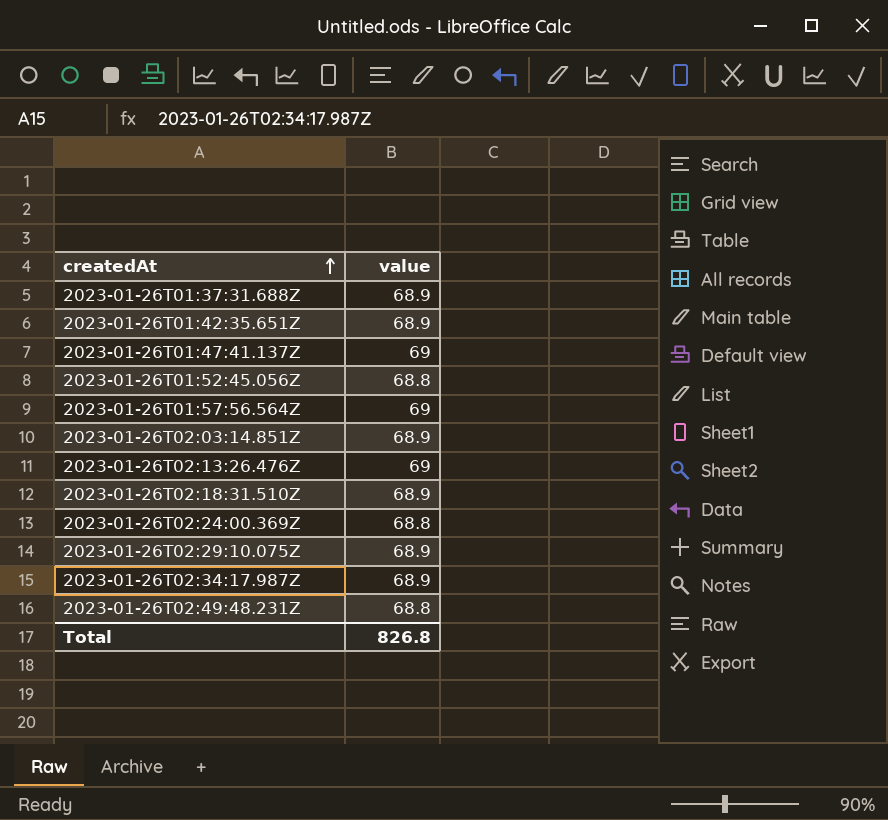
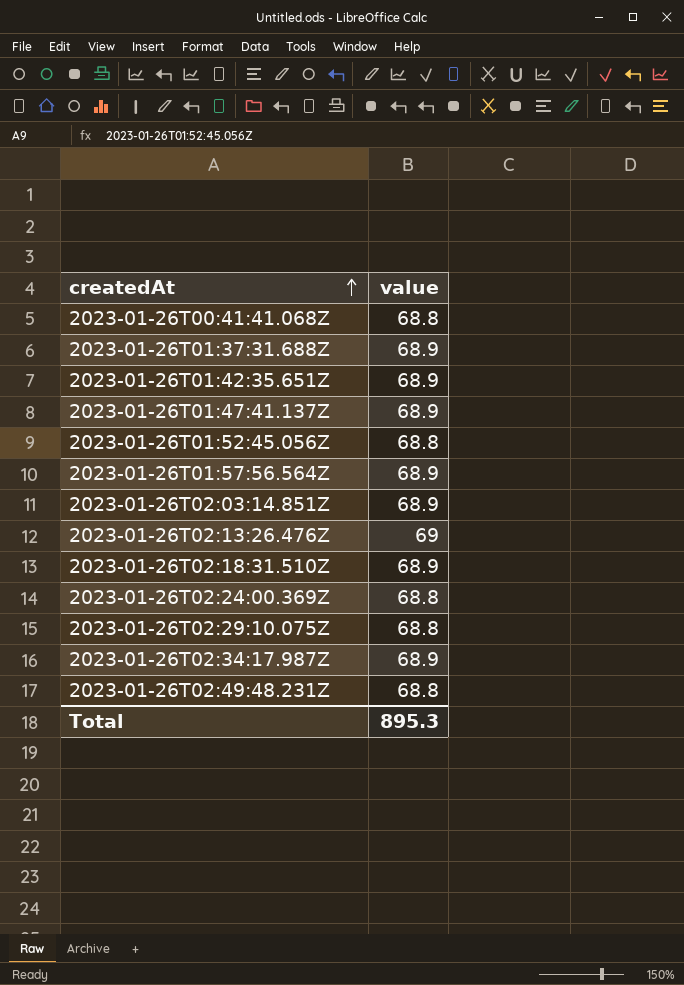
row 2023-01-26T00:41:41.068Z: none -> 68.8
2023-01-26T01:47:41.137Z | value: 69 -> 68.9
2023-01-26T01:57:56.564Z | value: 69 -> 68.9
2023-01-26T02:29:10.075Z | value: 68.9 -> 68.8
Total | value: 826.8 -> 895.3

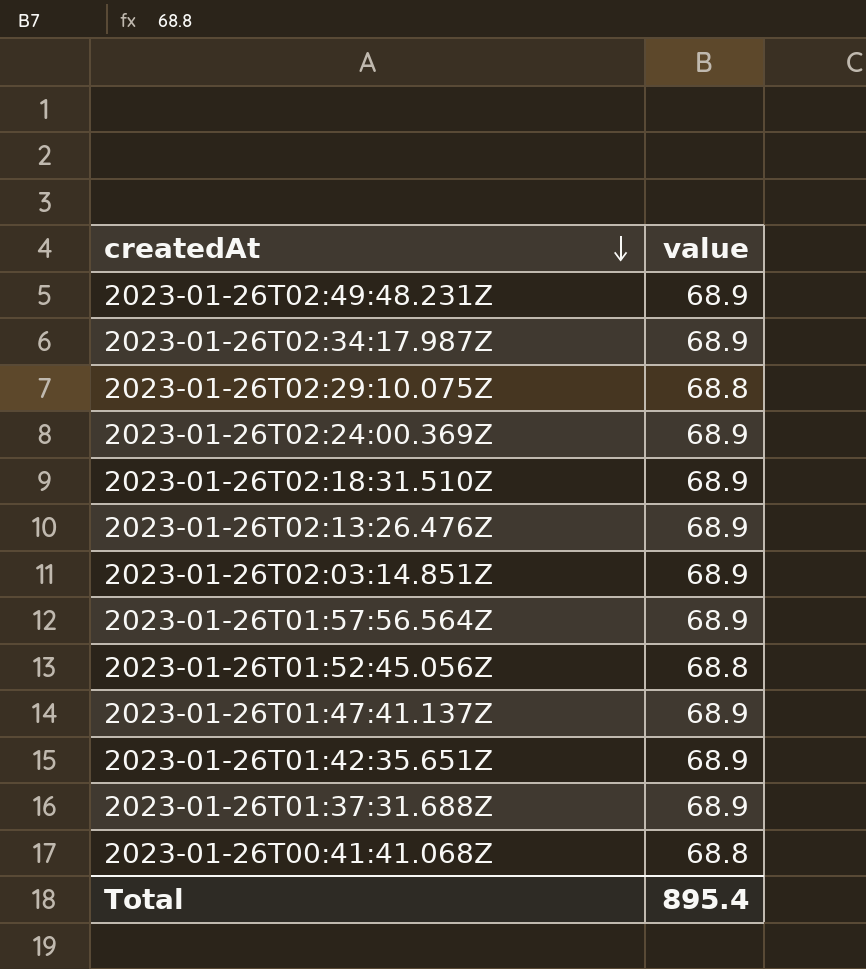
row order: createdAt ascending -> createdAt descending
2023-01-26T02:49:48.231Z | value: 68.8 -> 68.9
2023-01-26T02:24:00.369Z | value: 68.8 -> 68.9
2023-01-26T02:13:26.476Z | value: 69 -> 68.9
Total | value: 895.3 -> 895.4

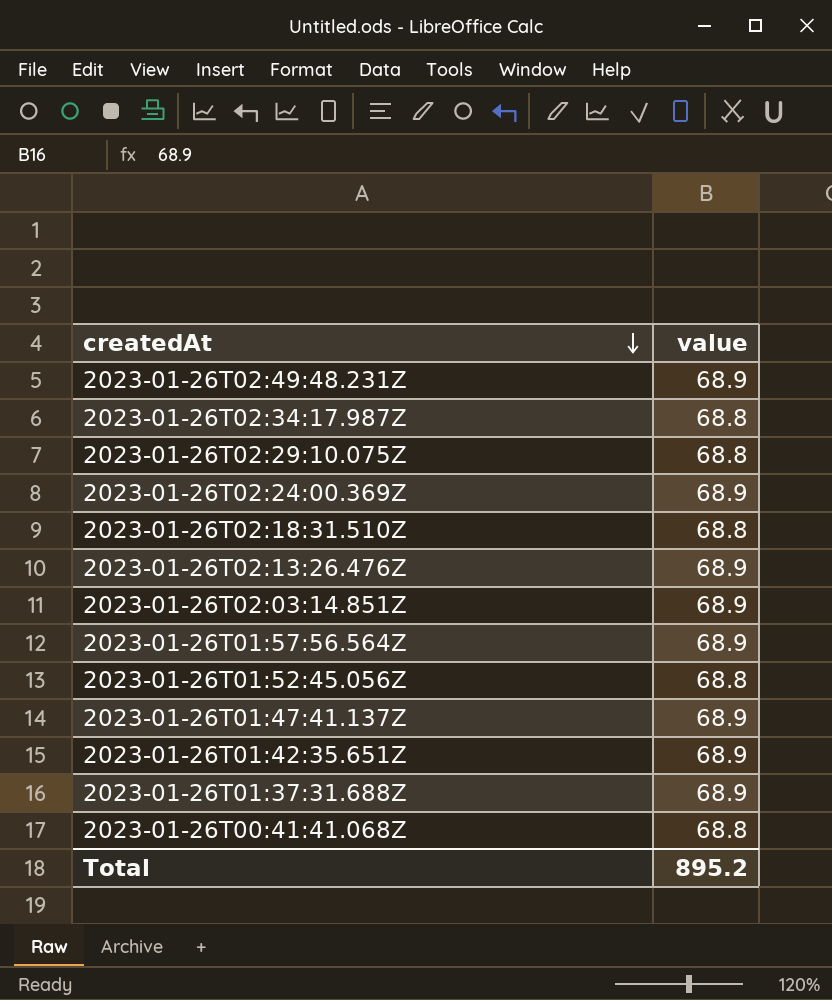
2023-01-26T02:34:17.987Z | value: 68.9 -> 68.8
2023-01-26T02:18:31.510Z | value: 68.9 -> 68.8
Total | value: 895.4 -> 895.2

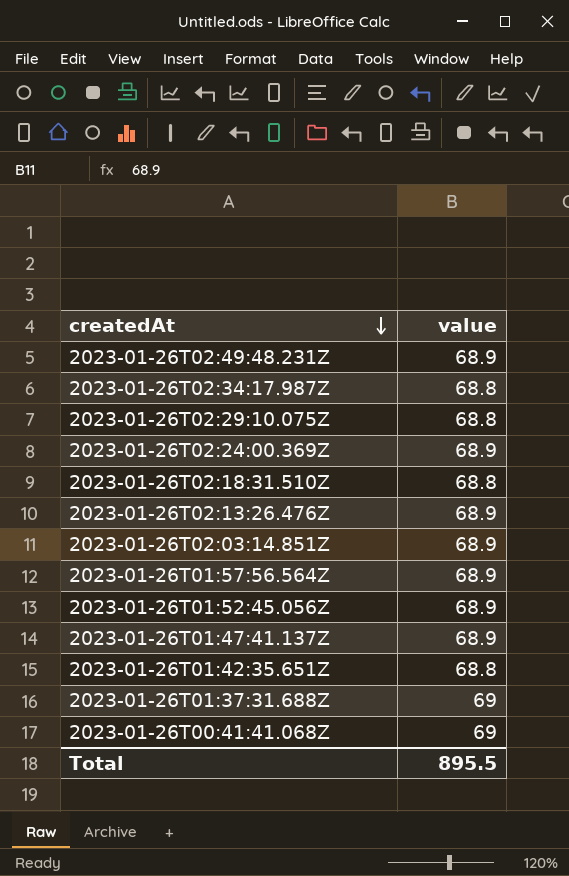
2023-01-26T01:52:45.056Z | value: 68.8 -> 68.9
2023-01-26T01:42:35.651Z | value: 68.9 -> 68.8
2023-01-26T01:37:31.688Z | value: 68.9 -> 69
2023-01-26T00:41:41.068Z | value: 68.8 -> 69
Total | value: 895.2 -> 895.5

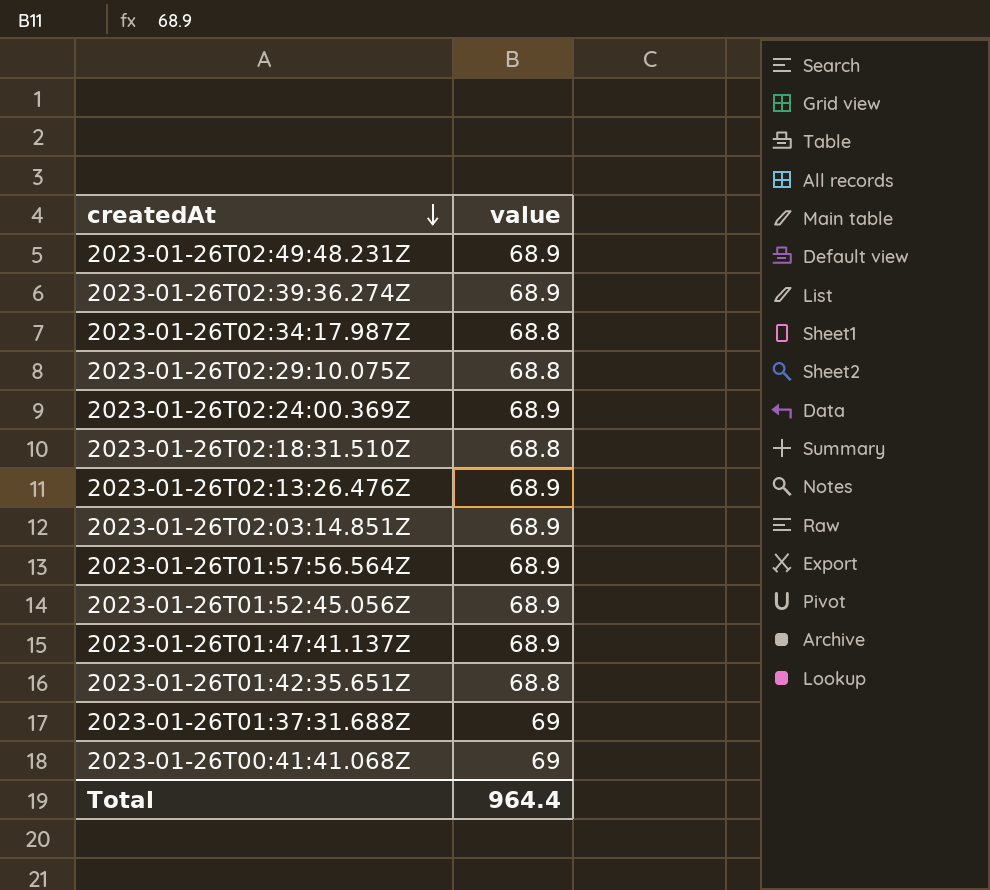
row 2023-01-26T02:39:36.274Z: none -> 68.9
Total | value: 895.5 -> 964.4

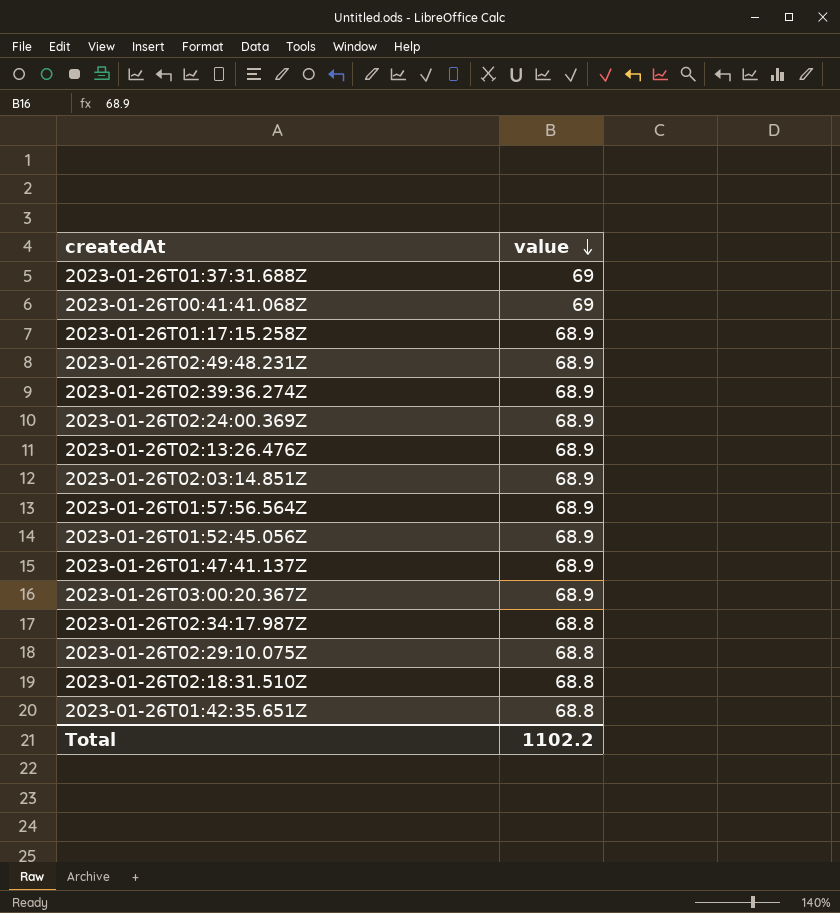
row order: createdAt descending -> value descending
row 2023-01-26T01:17:15.258Z: none -> 68.9
row 2023-01-26T03:00:20.367Z: none -> 68.9
Total | value: 964.4 -> 1102.2

